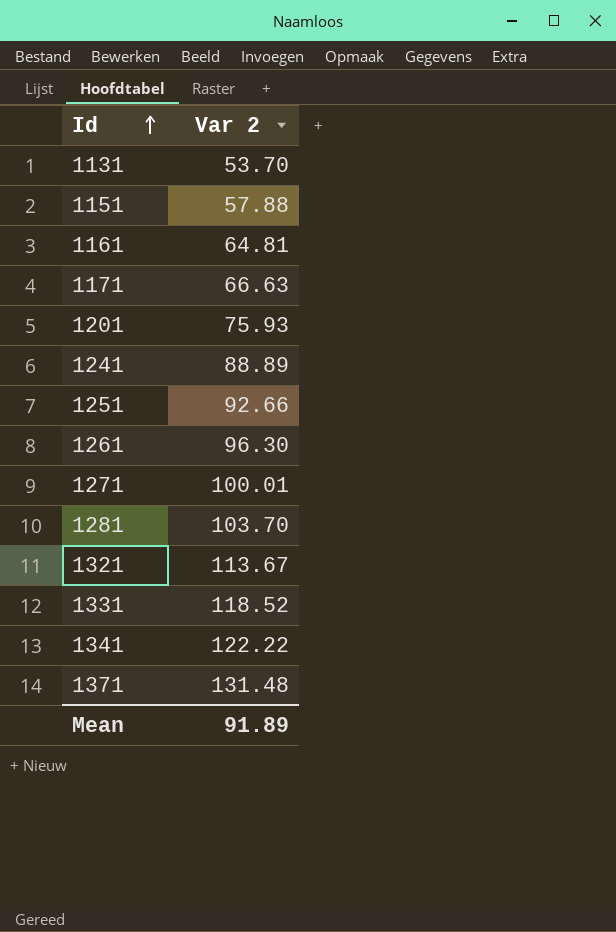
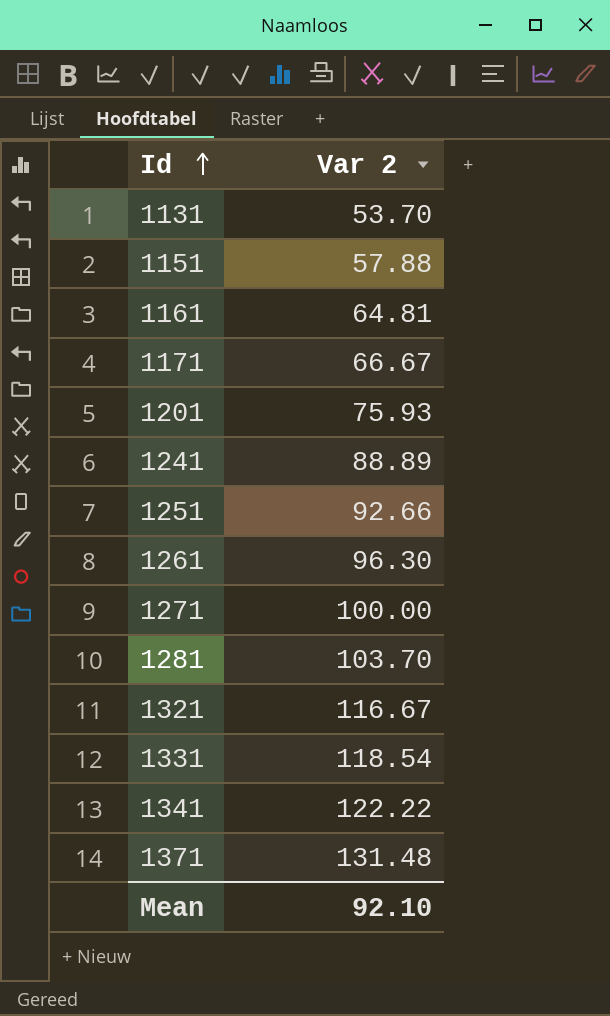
1171 | Var 2: 66.63 -> 66.67
1271 | Var 2: 100.01 -> 100.00
1321 | Var 2: 113.67 -> 116.67
1331 | Var 2: 118.52 -> 118.54
Mean | Var 2: 91.89 -> 92.10

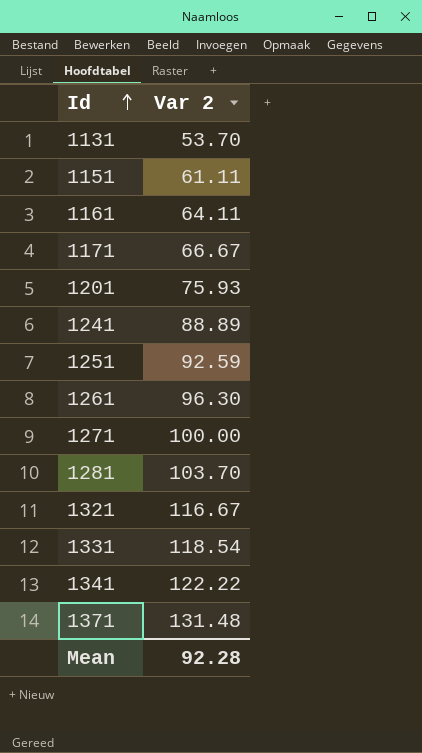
1151 | Var 2: 57.88 -> 61.11
1161 | Var 2: 64.81 -> 64.11
1251 | Var 2: 92.66 -> 92.59
Mean | Var 2: 92.10 -> 92.28

